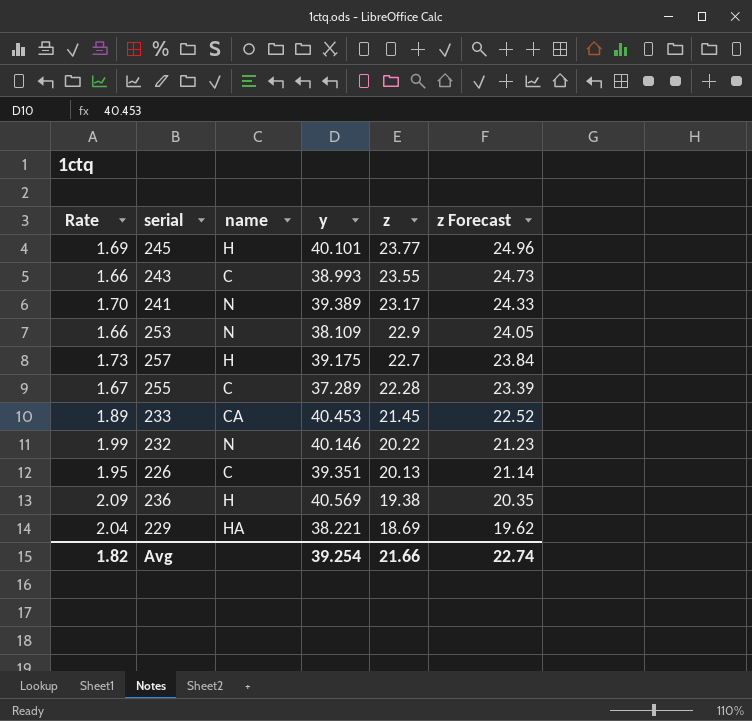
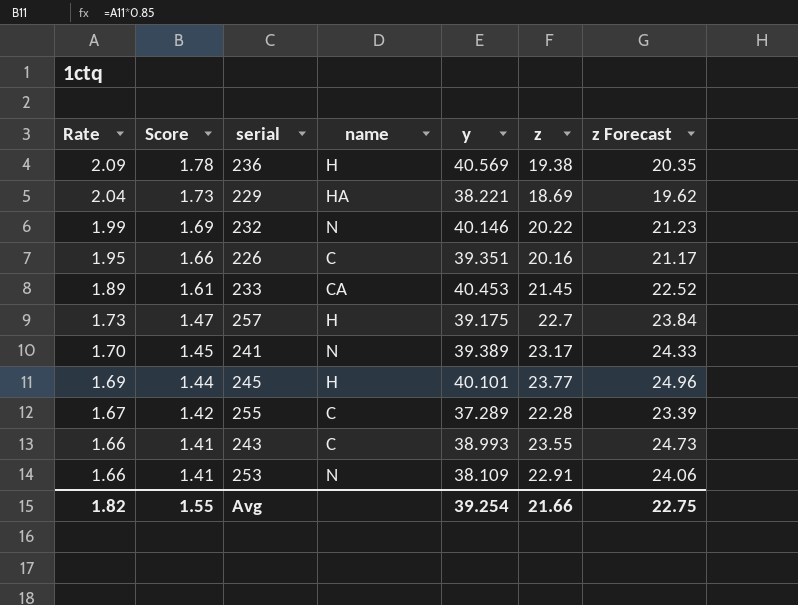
row order: z descending -> Rate descending
column Score | formula: none -> [Rate] * 0.85
226 | z: 20.13 -> 20.16
226 | z Forecast: 21.14 -> 21.17
253 | z: 22.9 -> 22.91
253 | z Forecast: 24.05 -> 24.06
Avg | z Forecast: 22.74 -> 22.75

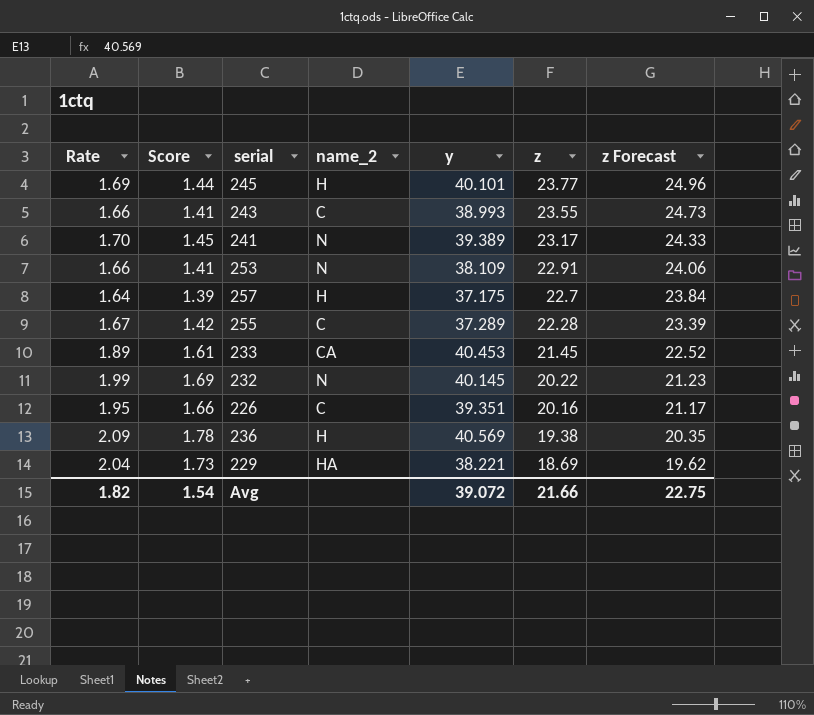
row order: Rate descending -> z descending
column name: name -> name_2
257 | Rate: 1.73 -> 1.64
257 | Score: 1.47 -> 1.39
257 | y: 39.175 -> 37.175
232 | y: 40.146 -> 40.145
Avg | Score: 1.55 -> 1.54
Avg | y: 39.254 -> 39.072

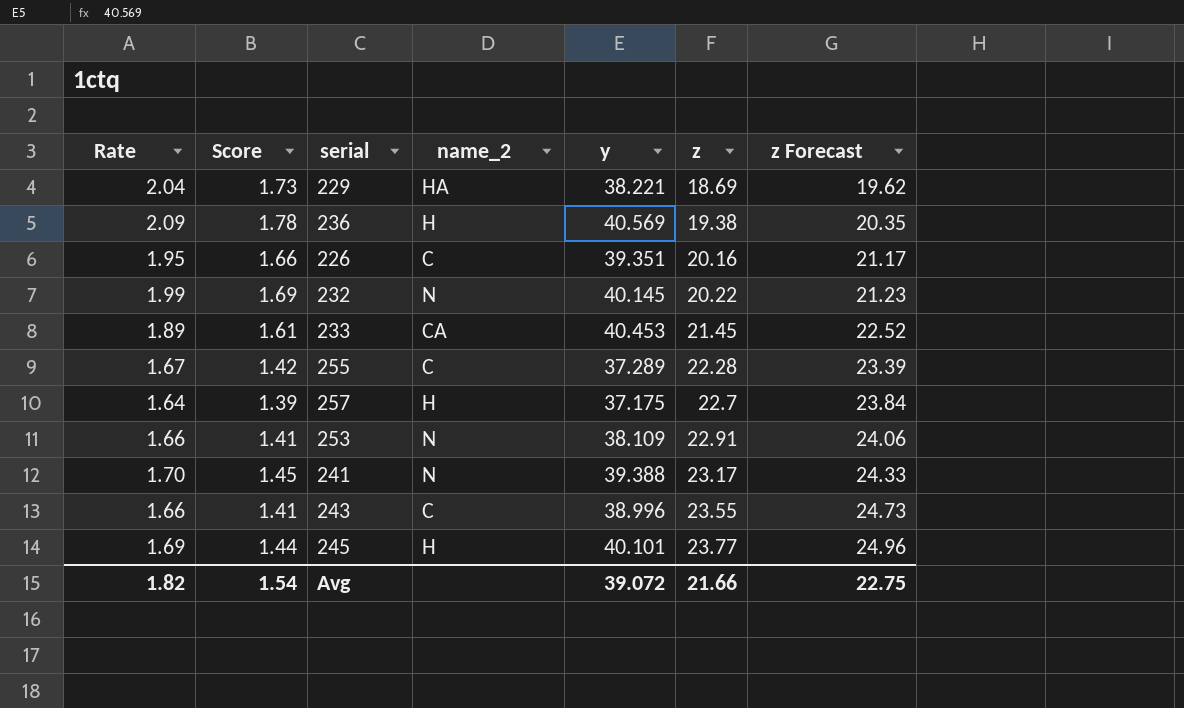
row order: z descending -> z ascending
241 | y: 39.389 -> 39.388
243 | y: 38.993 -> 38.996

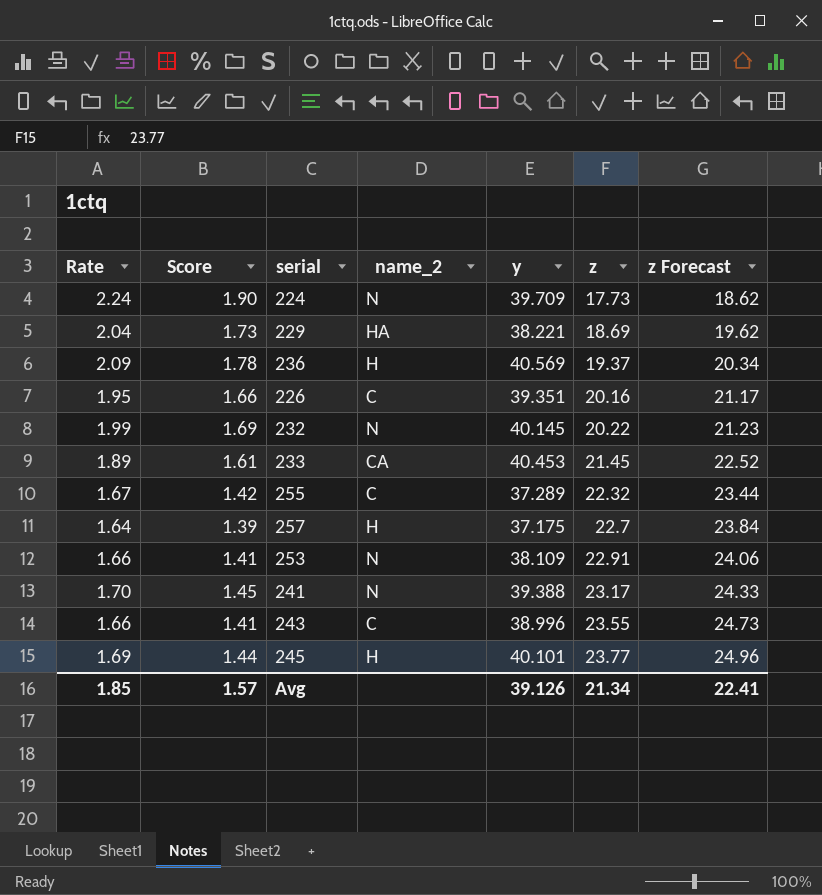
row 224: none -> 2.24 | 1.90 | N | 39.709 | 17.73 | 18.62
236 | z: 19.38 -> 19.37
236 | z Forecast: 20.35 -> 20.34
255 | z: 22.28 -> 22.32
255 | z Forecast: 23.39 -> 23.44
Avg | Rate: 1.82 -> 1.85
Avg | Score: 1.54 -> 1.57
Avg | y: 39.072 -> 39.126
Avg | z: 21.66 -> 21.34
Avg | z Forecast: 22.75 -> 22.41

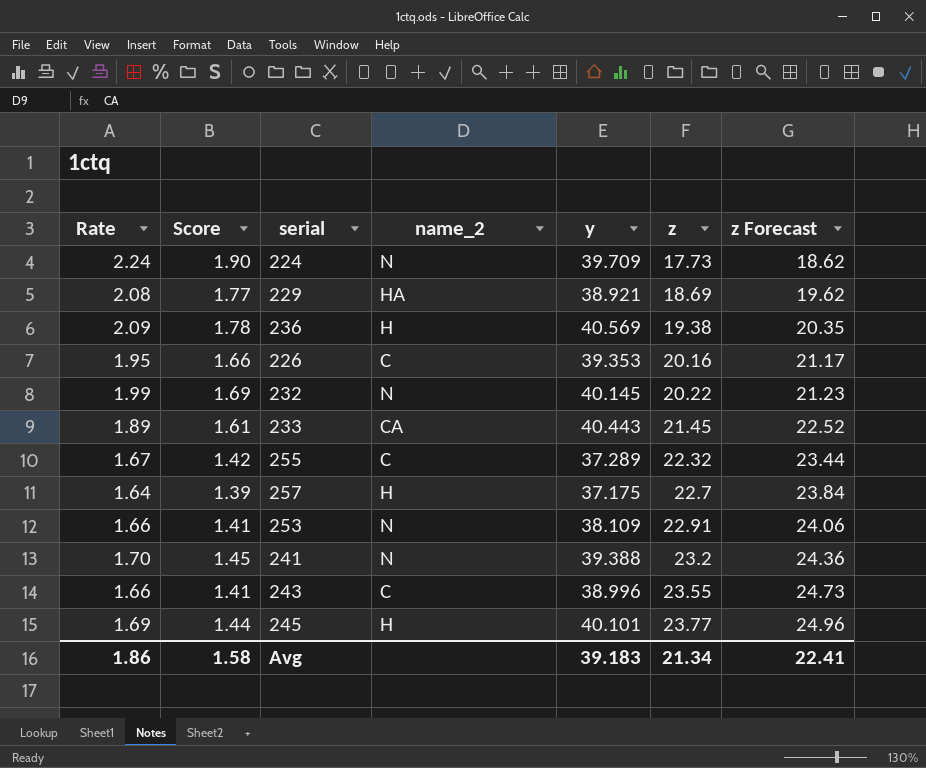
229 | Rate: 2.04 -> 2.08
229 | Score: 1.73 -> 1.77
229 | y: 38.221 -> 38.921
236 | z: 19.37 -> 19.38
236 | z Forecast: 20.34 -> 20.35
226 | y: 39.351 -> 39.353
233 | y: 40.453 -> 40.443
241 | z: 23.17 -> 23.2
241 | z Forecast: 24.33 -> 24.36
Avg | Rate: 1.85 -> 1.86
Avg | Score: 1.57 -> 1.58
Avg | y: 39.126 -> 39.183

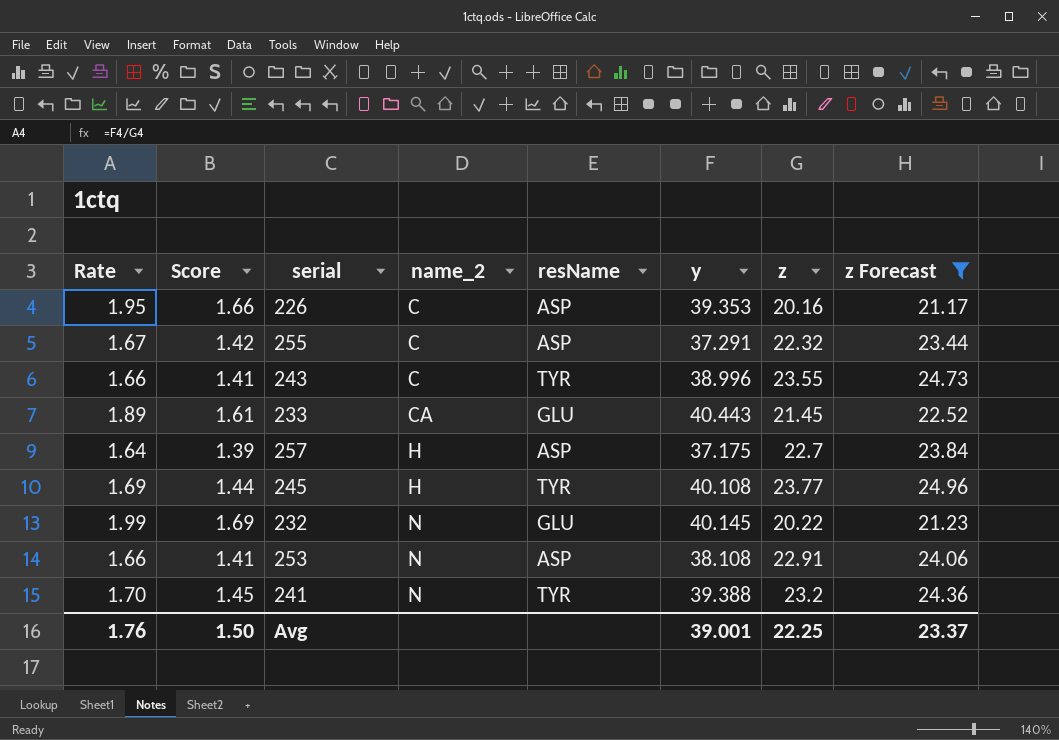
filter: none -> z Forecast >= 21.17
row order: z ascending -> name_2 ascending
column resName | position: none -> 5
255 | y: 37.289 -> 37.291
245 | y: 40.101 -> 40.108
253 | y: 38.109 -> 38.108
Avg | Rate: 1.86 -> 1.76
Avg | Score: 1.58 -> 1.50
Avg | y: 39.183 -> 39.001
Avg | z: 21.34 -> 22.25
Avg | z Forecast: 22.41 -> 23.37

